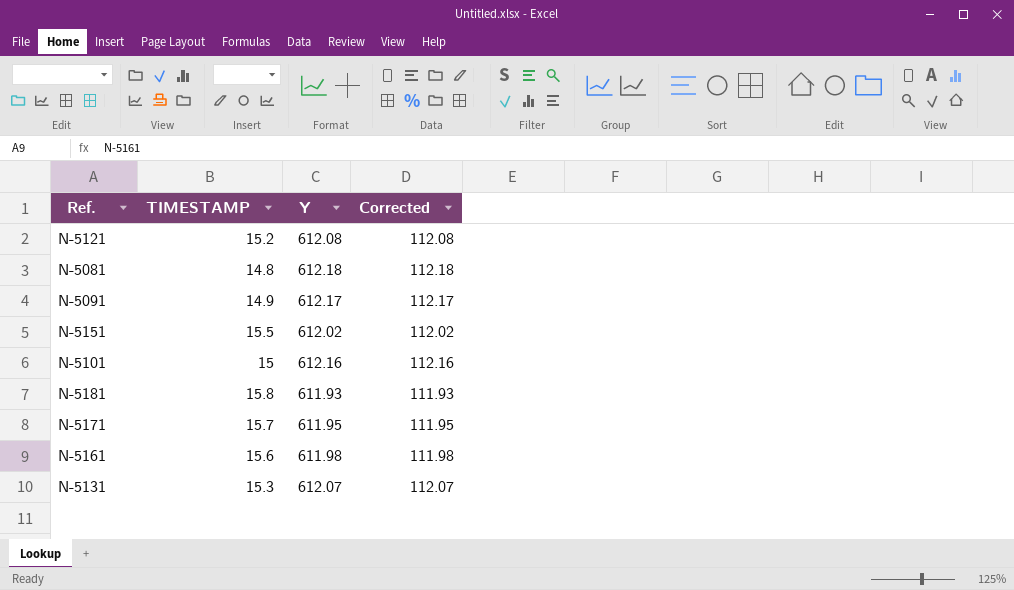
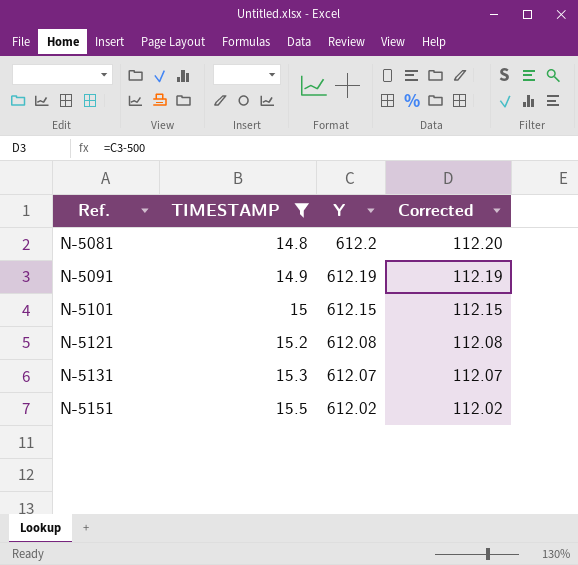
filter: none -> TIMESTAMP <= 15.5
row order: none -> Ref. ascending
N-5081 | Y: 612.18 -> 612.2
N-5081 | Corrected: 112.18 -> 112.20
N-5091 | Y: 612.17 -> 612.19
N-5091 | Corrected: 112.17 -> 112.19
N-5101 | Y: 612.16 -> 612.15
N-5101 | Corrected: 112.16 -> 112.15

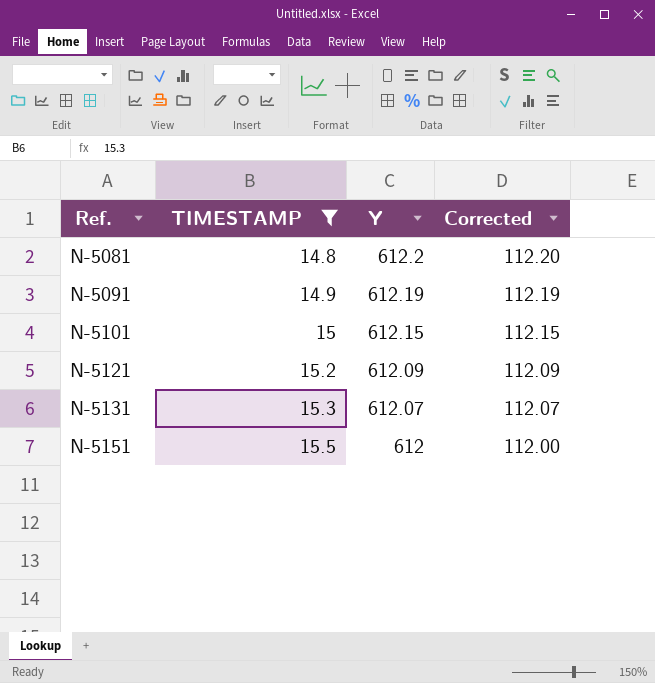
N-5121 | Y: 612.08 -> 612.09
N-5121 | Corrected: 112.08 -> 112.09
N-5151 | Y: 612.02 -> 612
N-5151 | Corrected: 112.02 -> 112.00

